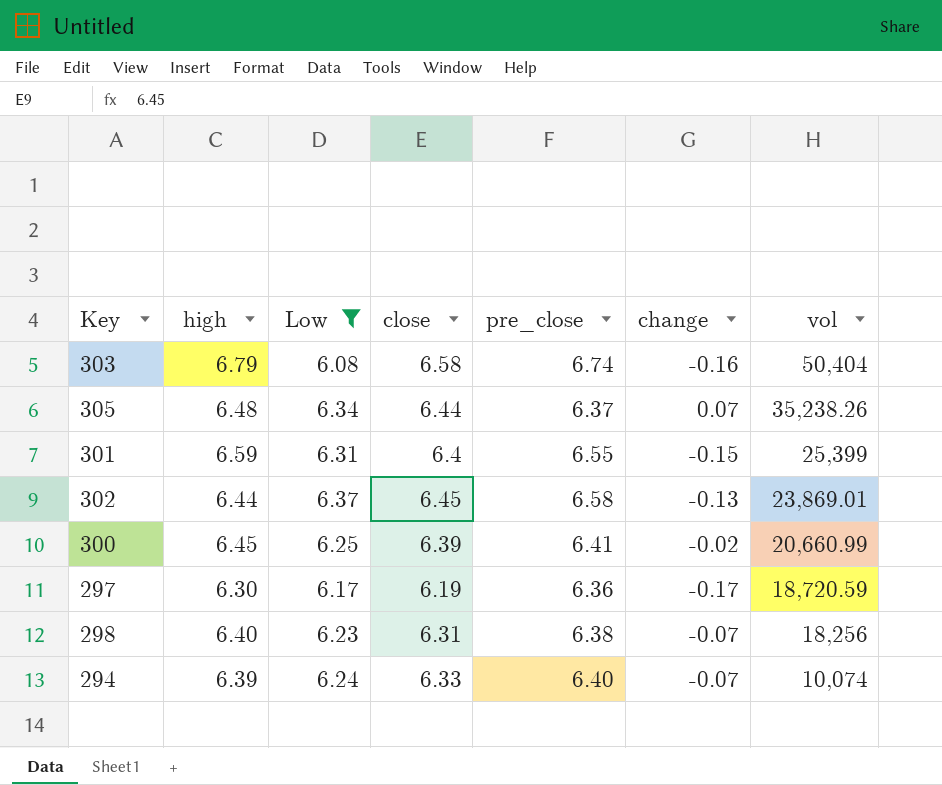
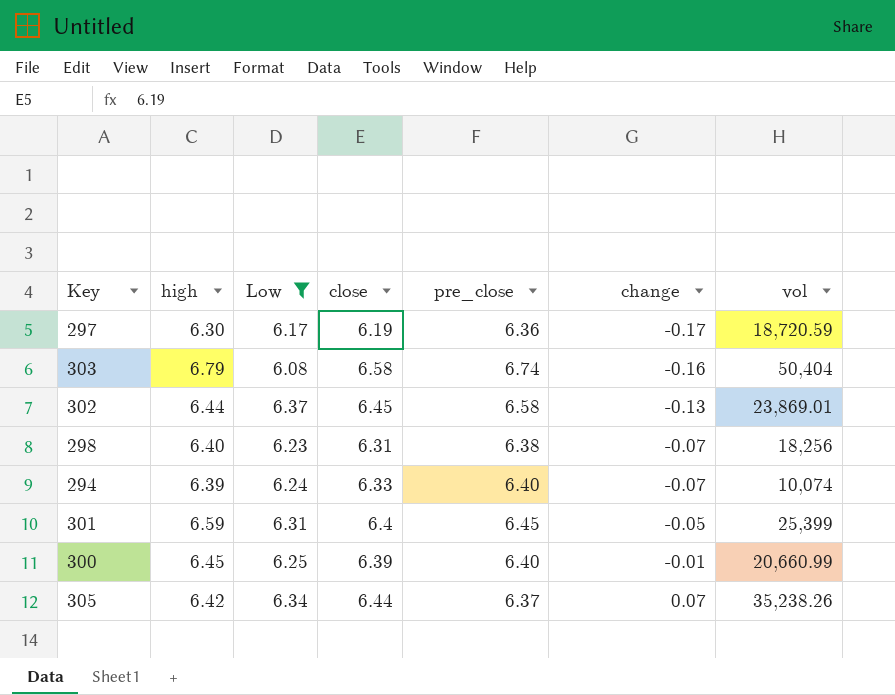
row order: vol descending -> change ascending
301 | pre_close: 6.55 -> 6.45
301 | change: -0.15 -> -0.05
300 | pre_close: 6.41 -> 6.40
300 | change: -0.02 -> -0.01
305 | high: 6.48 -> 6.42

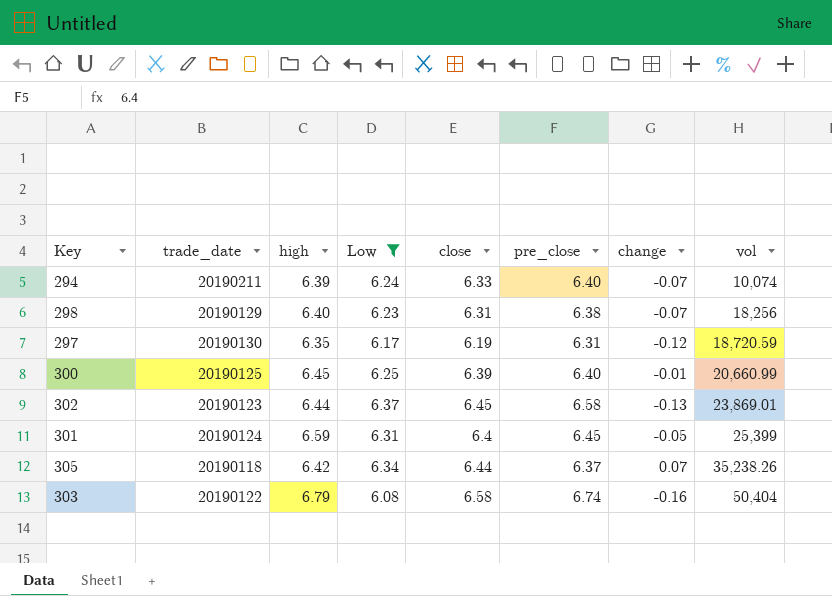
row order: change ascending -> vol ascending
column trade_date | position: none -> 2
297 | high: 6.30 -> 6.35
297 | pre_close: 6.36 -> 6.31
297 | change: -0.17 -> -0.12

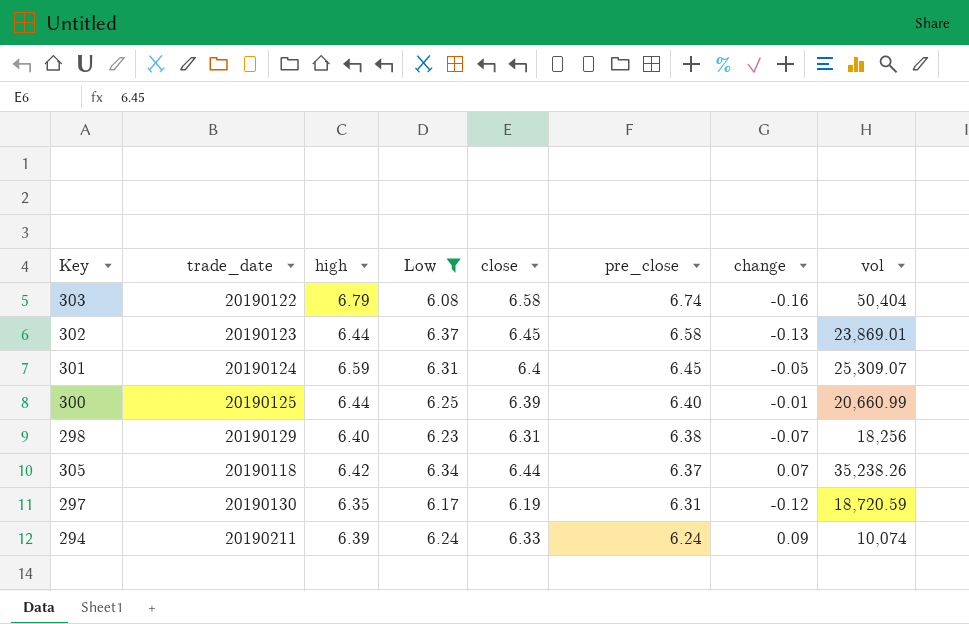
row order: vol ascending -> pre_close descending
301 | vol: 25,399 -> 25,309.07
300 | high: 6.45 -> 6.44
294 | pre_close: 6.40 -> 6.24
294 | change: -0.07 -> 0.09

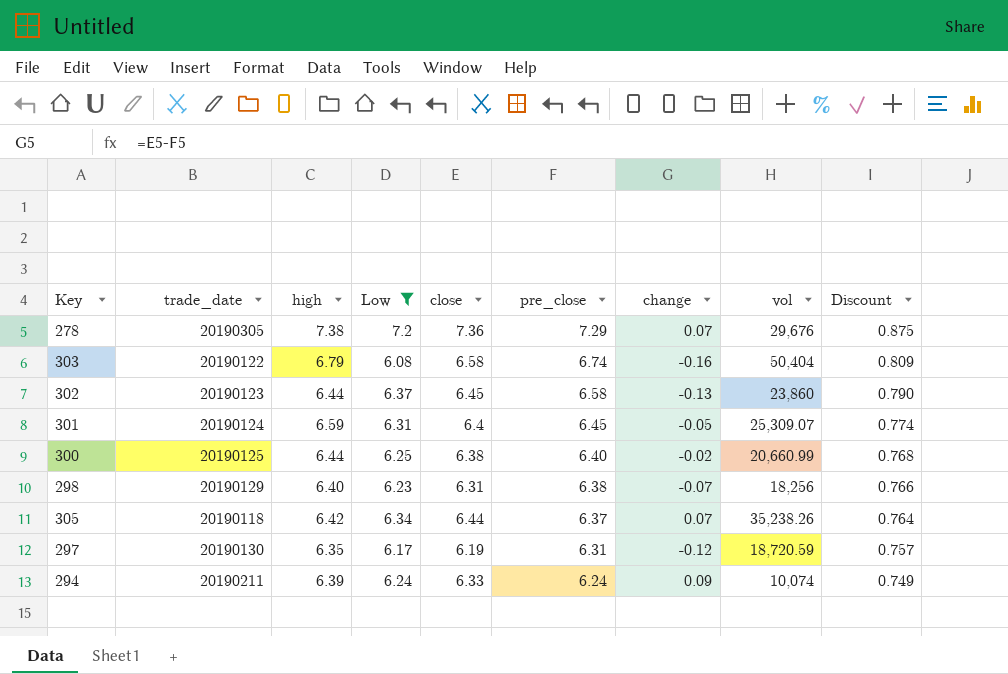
column Discount | formula: none -> [pre_close] * 0.12
row 278: none -> 20190305 | 7.38 | 7.2 | 7.36 | 7.29 | 0.07 | 29,676 | 0.875
302 | vol: 23,869.01 -> 23,860
300 | close: 6.39 -> 6.38
300 | change: -0.01 -> -0.02

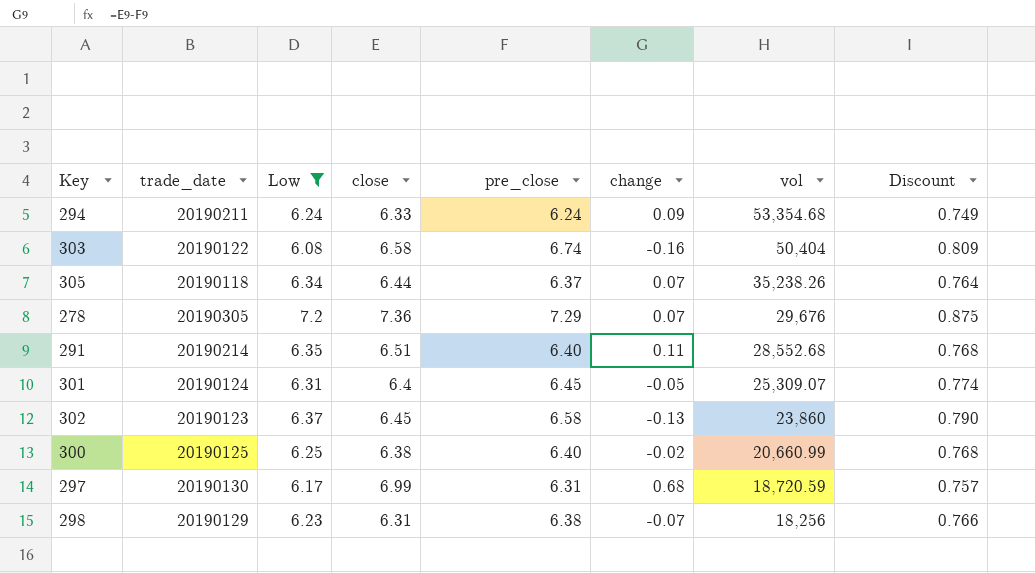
row order: pre_close descending -> vol descending
column high | position: 3 -> none
294 | vol: 10,074 -> 53,354.68
row 291: none -> 20190214 | 6.35 | 6.51 | 6.40 | 0.11 | 28,552.68 | 0.768
297 | close: 6.19 -> 6.99
297 | change: -0.12 -> 0.68

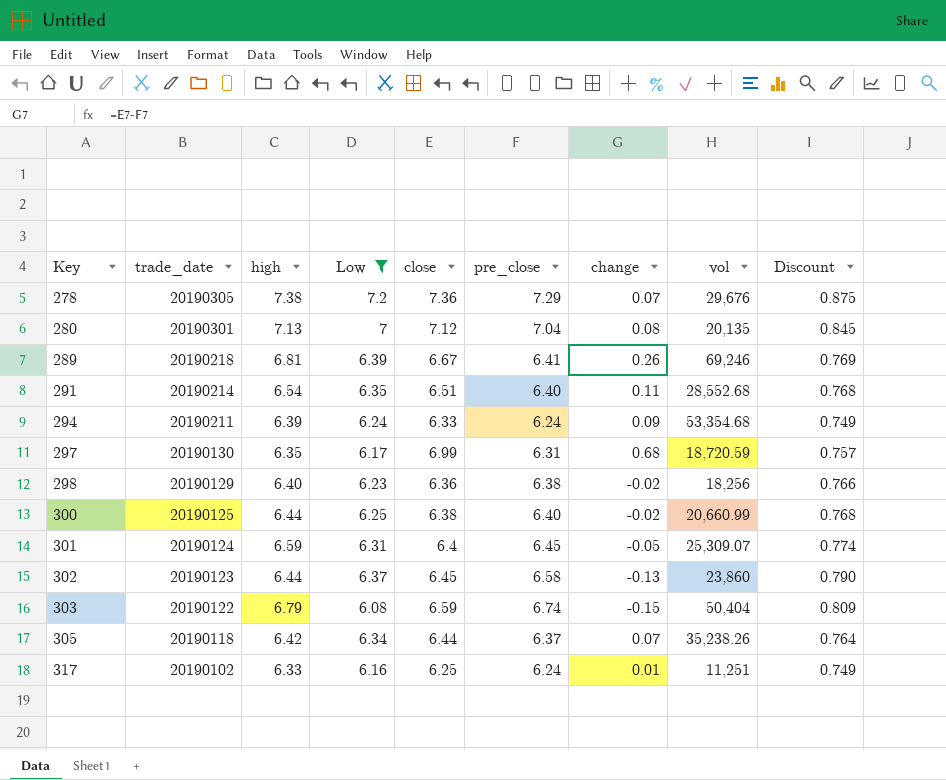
row order: vol descending -> Key ascending
column high | position: none -> 3
row 280: none -> 20190301 | 7.13 | 7 | 7.12 | 7.04 | 0.08 | 20,135 | 0.845
row 289: none -> 20190218 | 6.81 | 6.39 | 6.67 | 6.41 | 0.26 | 69,246 | 0.769
298 | close: 6.31 -> 6.36
298 | change: -0.07 -> -0.02
303 | close: 6.58 -> 6.59
303 | change: -0.16 -> -0.15
row 317: none -> 20190102 | 6.33 | 6.16 | 6.25 | 6.24 | 0.01 | 11,251 | 0.749

